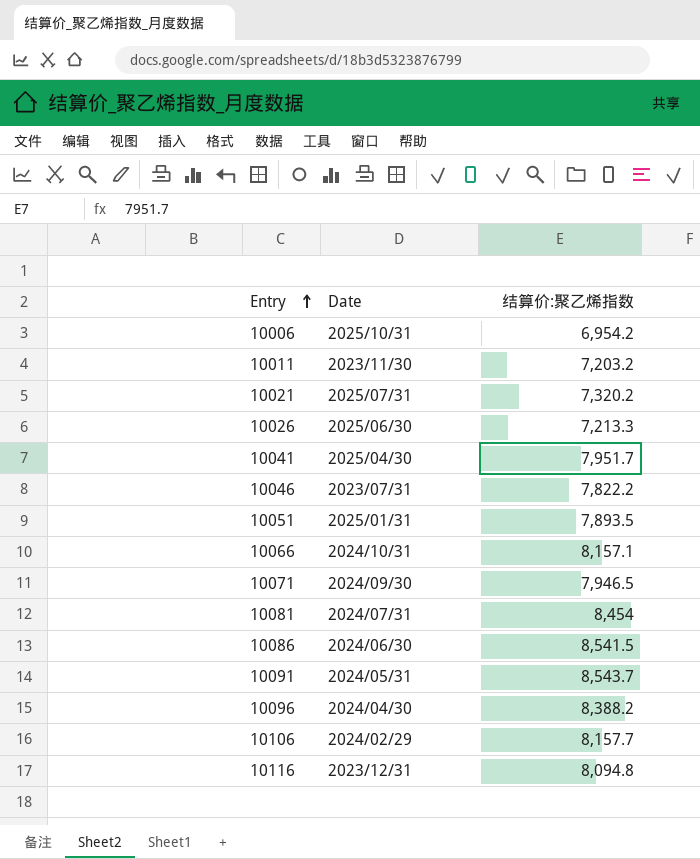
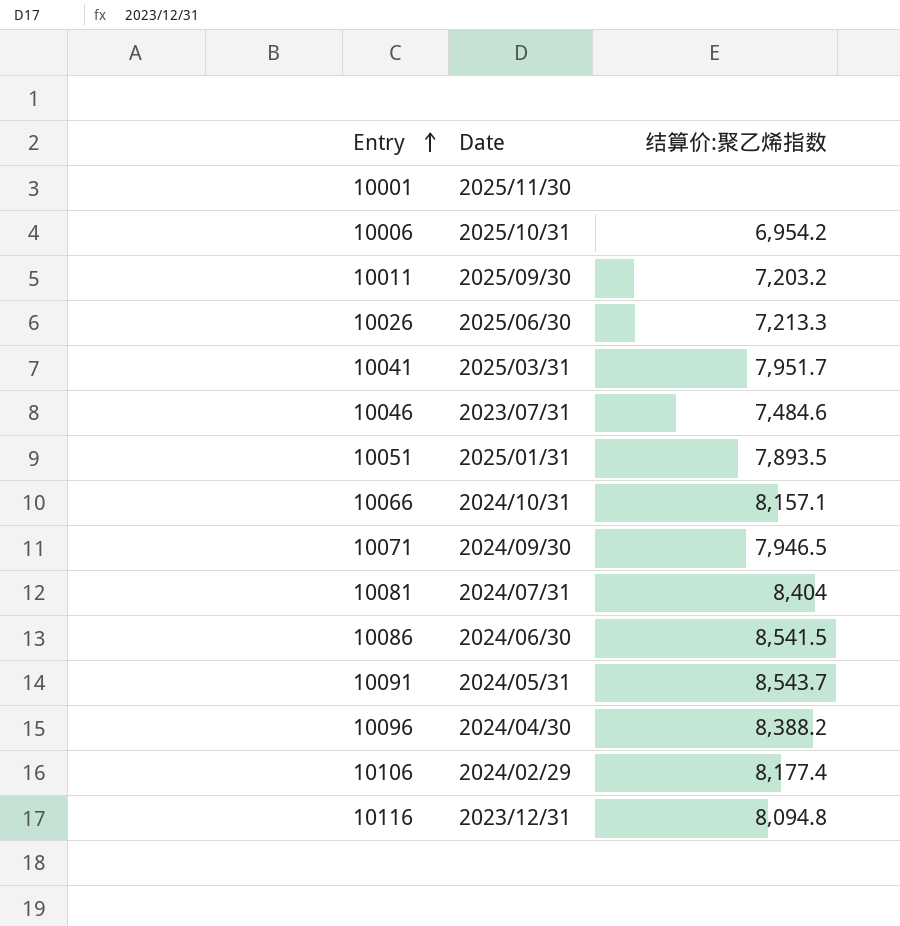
row 10021: 2025/07/31 | 7,320.2 -> none
row 10001: none -> 2025/11/30 | none
10011 | Date: 2023/11/30 -> 2025/09/30
10041 | Date: 2025/04/30 -> 2025/03/31
10046 | 结算价:聚乙烯指数: 7,822.2 -> 7,484.6
10081 | 结算价:聚乙烯指数: 8,454 -> 8,404
10106 | 结算价:聚乙烯指数: 8,157.7 -> 8,177.4

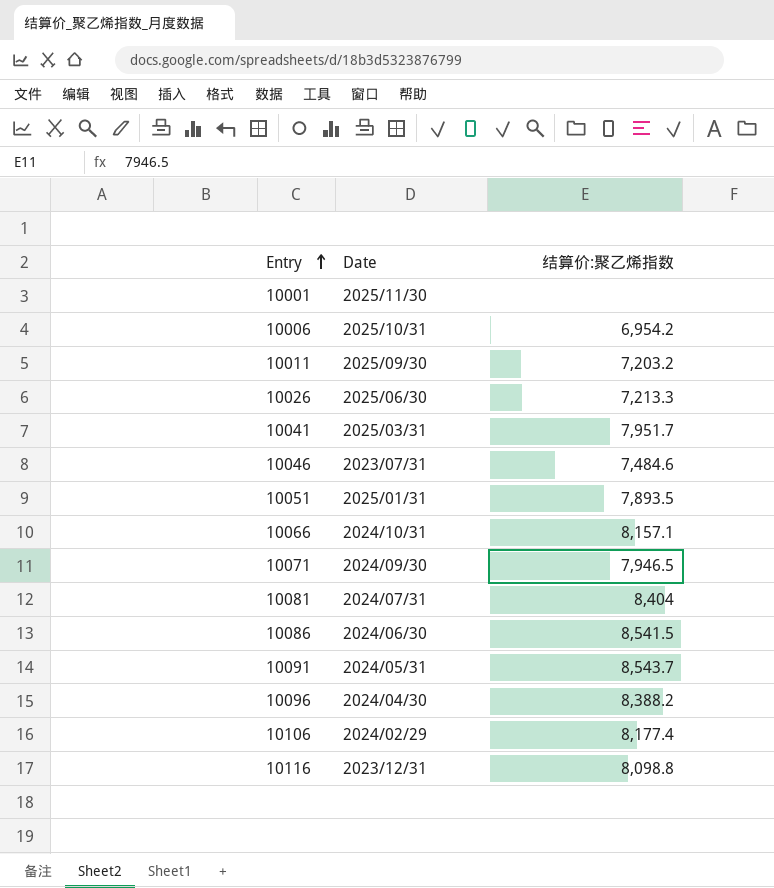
10116 | 结算价:聚乙烯指数: 8,094.8 -> 8,098.8

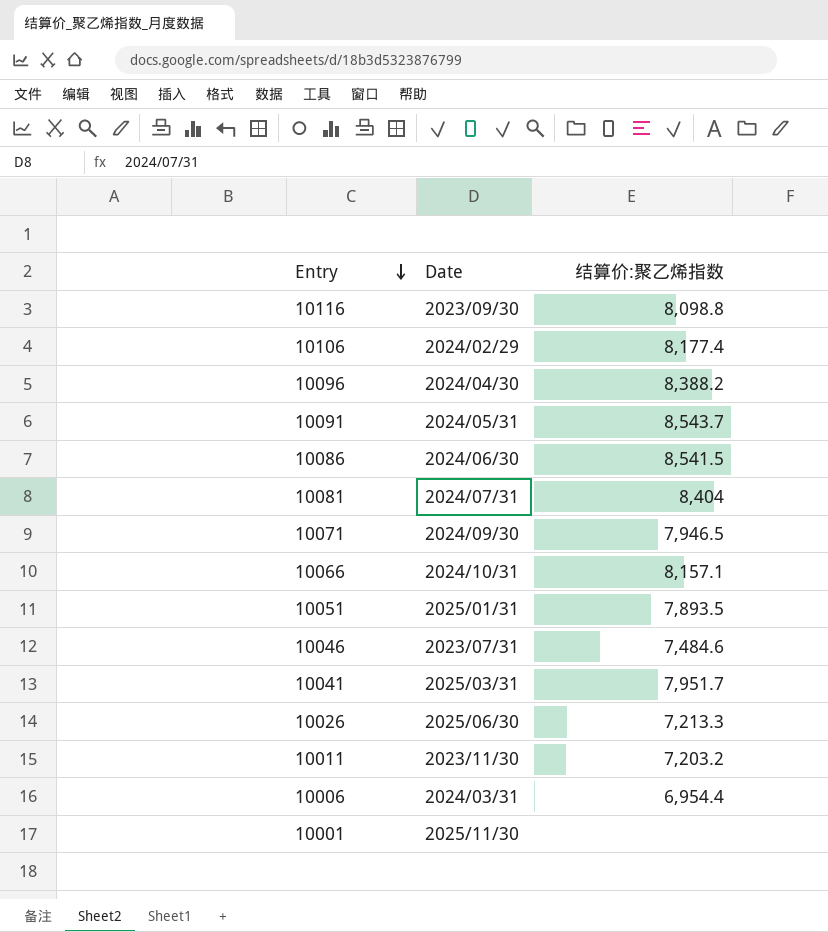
row order: Entry ascending -> Entry descending
10116 | Date: 2023/12/31 -> 2023/09/30
10011 | Date: 2025/09/30 -> 2023/11/30
10006 | Date: 2025/10/31 -> 2024/03/31
10006 | 结算价:聚乙烯指数: 6,954.2 -> 6,954.4

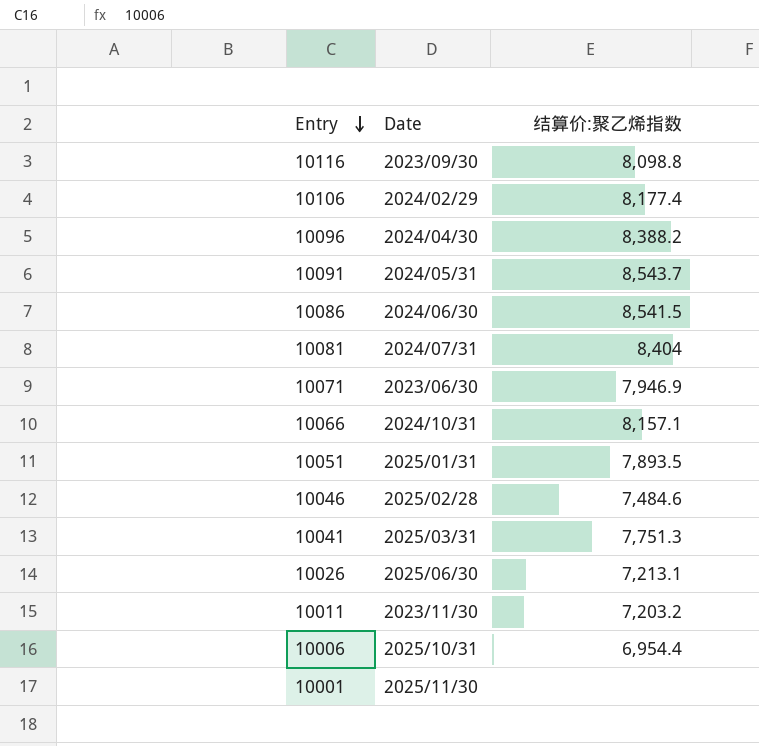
10071 | Date: 2024/09/30 -> 2023/06/30
10071 | 结算价:聚乙烯指数: 7,946.5 -> 7,946.9
10046 | Date: 2023/07/31 -> 2025/02/28
10041 | 结算价:聚乙烯指数: 7,951.7 -> 7,751.3
10026 | 结算价:聚乙烯指数: 7,213.3 -> 7,213.1
10006 | Date: 2024/03/31 -> 2025/10/31

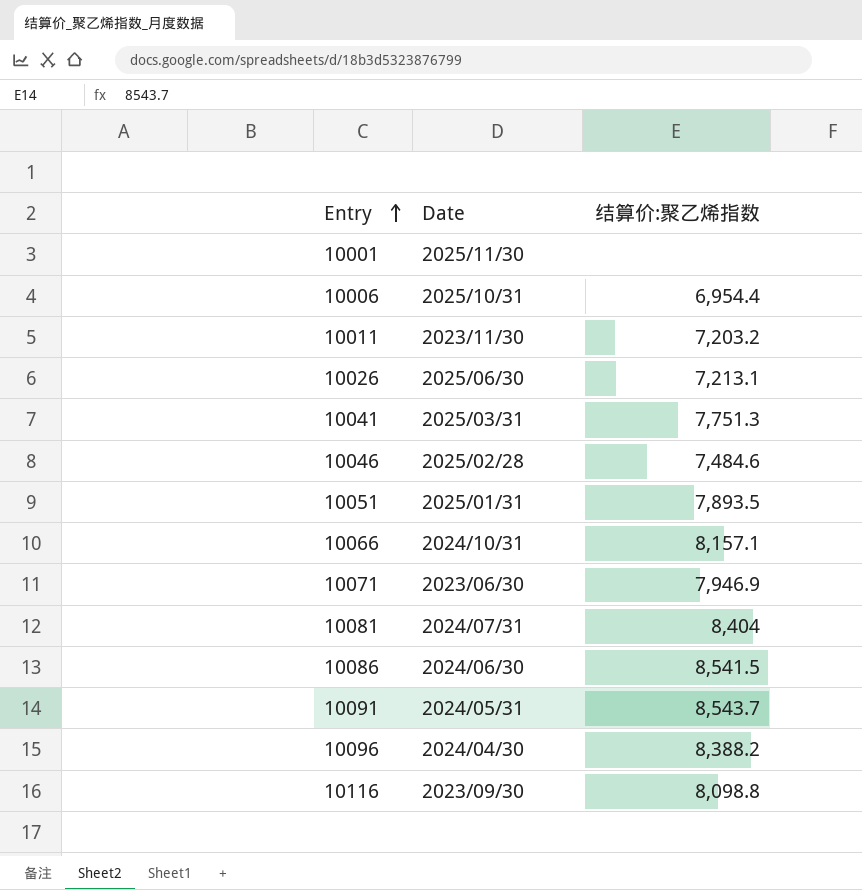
row order: Entry descending -> Entry ascending
row 10106: 2024/02/29 | 8,177.4 -> none

